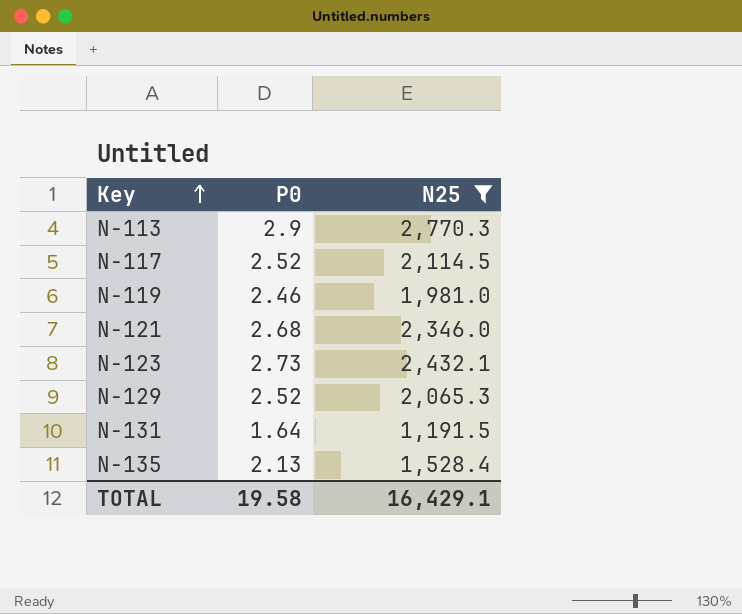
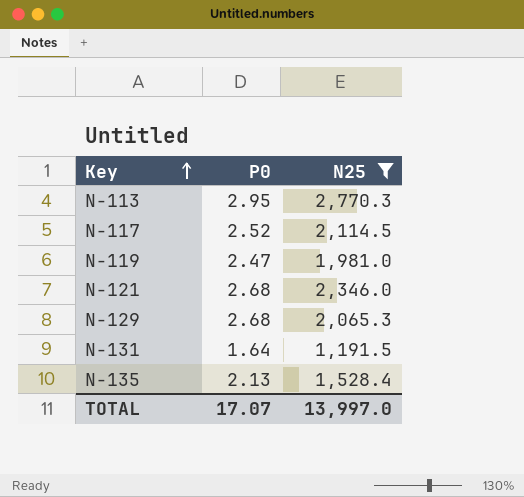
row N-123: 2.73 | 2,432.1 -> none
N-113 | P0: 2.9 -> 2.95
N-119 | P0: 2.46 -> 2.47
N-129 | P0: 2.52 -> 2.68
TOTAL | P0: 19.58 -> 17.07
TOTAL | N25: 16,429.1 -> 13,997.0

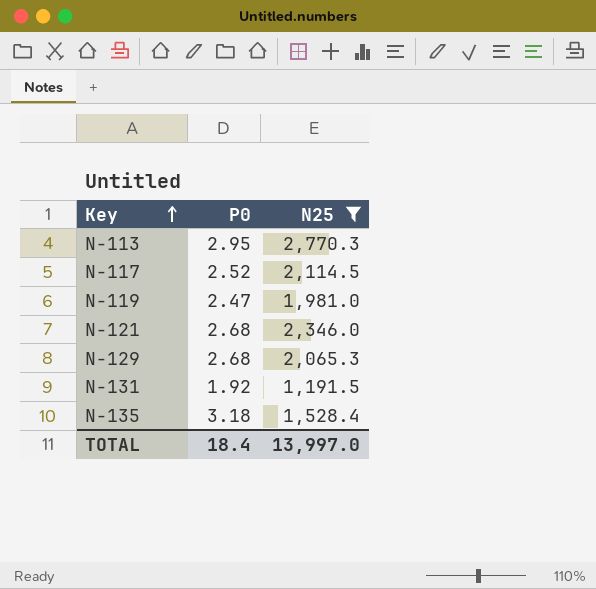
N-131 | P0: 1.64 -> 1.92
N-135 | P0: 2.13 -> 3.18
TOTAL | P0: 17.07 -> 18.4

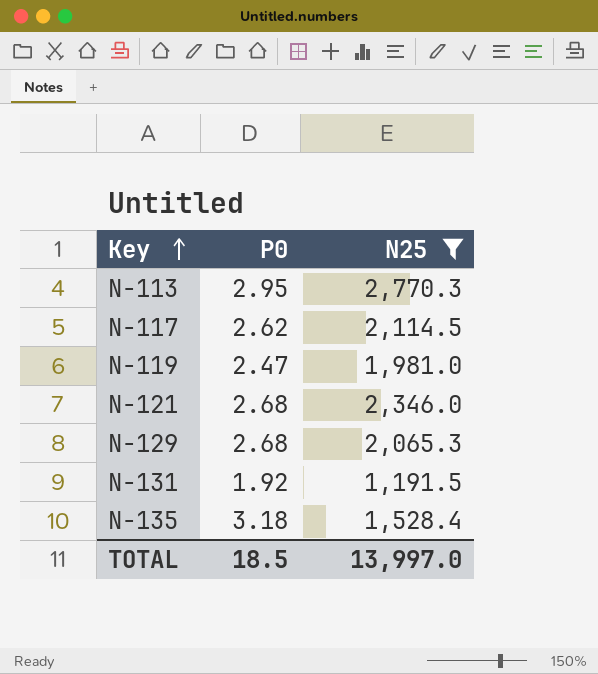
N-117 | P0: 2.52 -> 2.62
TOTAL | P0: 18.4 -> 18.5

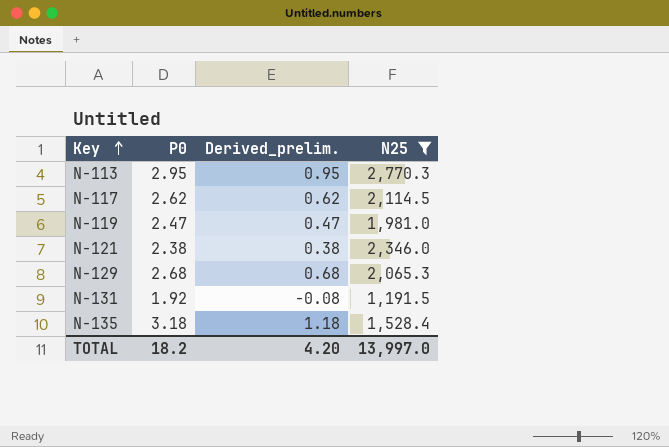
column Derived_prelim. | formula: none -> [P0] - 2
N-121 | P0: 2.68 -> 2.38
TOTAL | P0: 18.5 -> 18.2

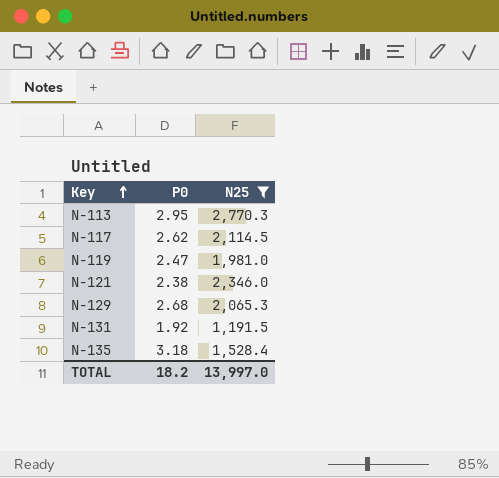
column Derived_prelim. | formula: [P0] - 2 -> none

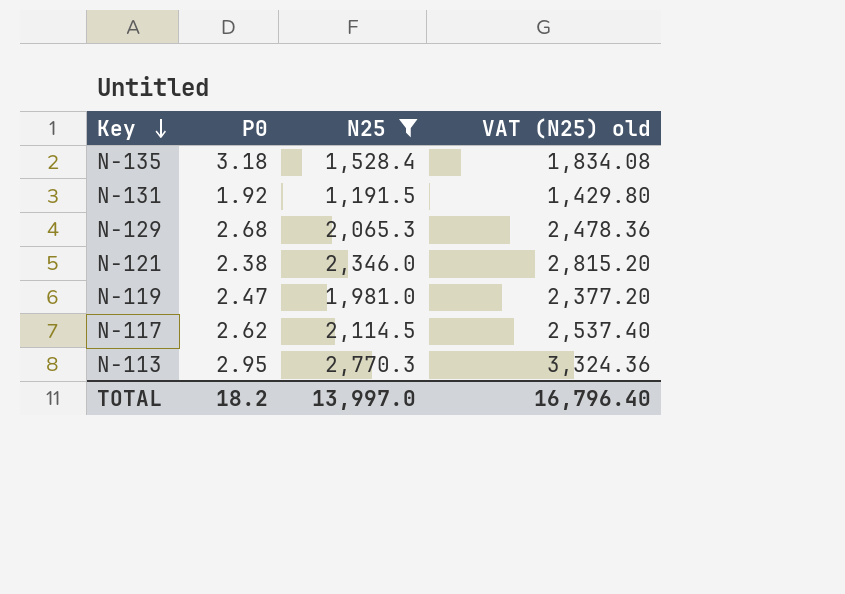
row order: Key ascending -> Key descending
column VAT (N25) old | formula: none -> [N25] * 1.2

